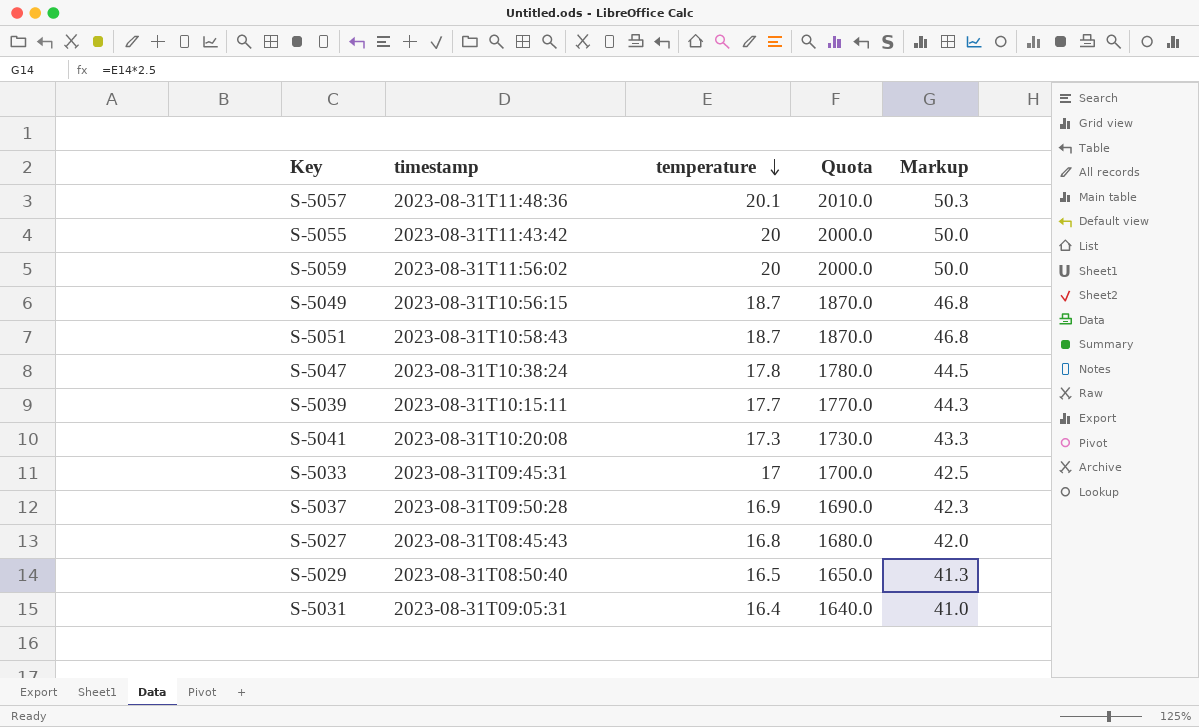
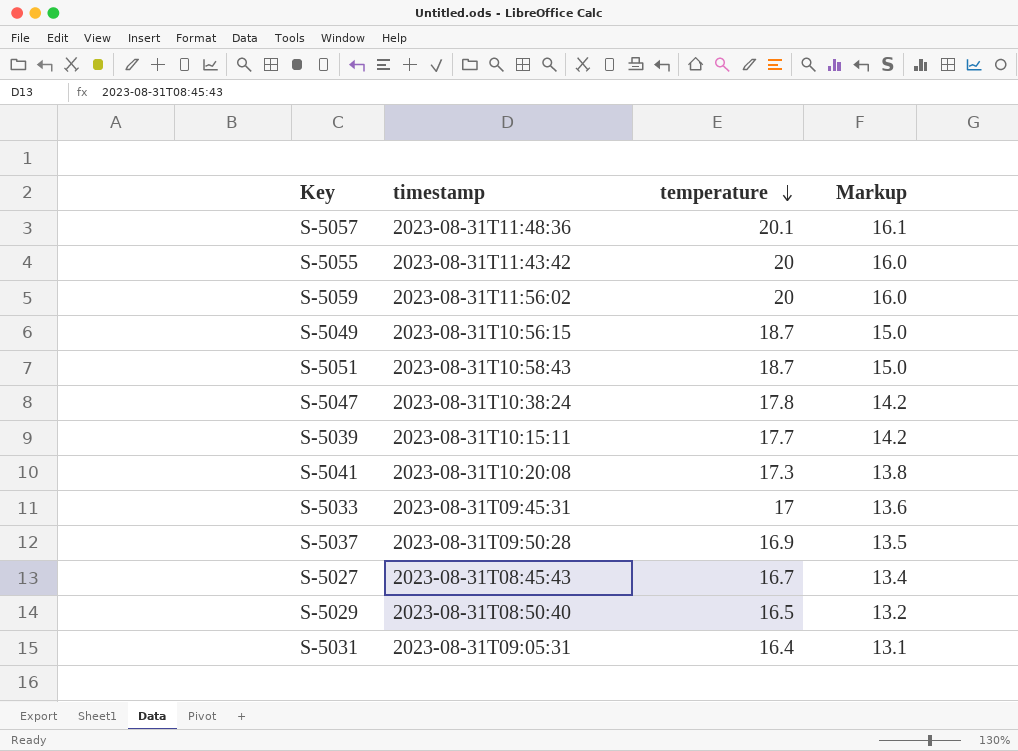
column Quota | formula: [temperature] * 100 -> none
column Markup | formula: [temperature] * 2.5 -> [temperature] * 0.8
S-5027 | temperature: 16.8 -> 16.7

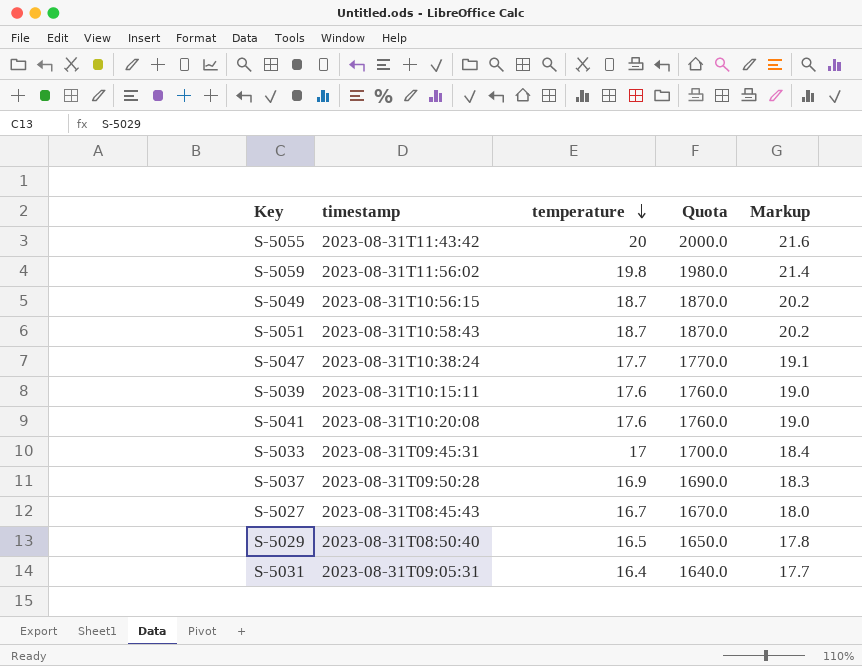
column Quota | formula: none -> [temperature] * 100
column Markup | formula: [temperature] * 0.8 -> [temperature] * 1.08
row S-5057: 2023-08-31T11:48:36 | 20.1 | 16.1 -> none
S-5059 | temperature: 20 -> 19.8
S-5047 | temperature: 17.8 -> 17.7
S-5039 | temperature: 17.7 -> 17.6
S-5041 | temperature: 17.3 -> 17.6

